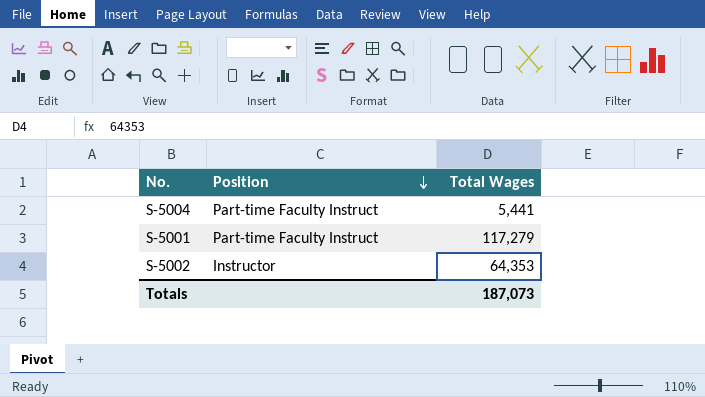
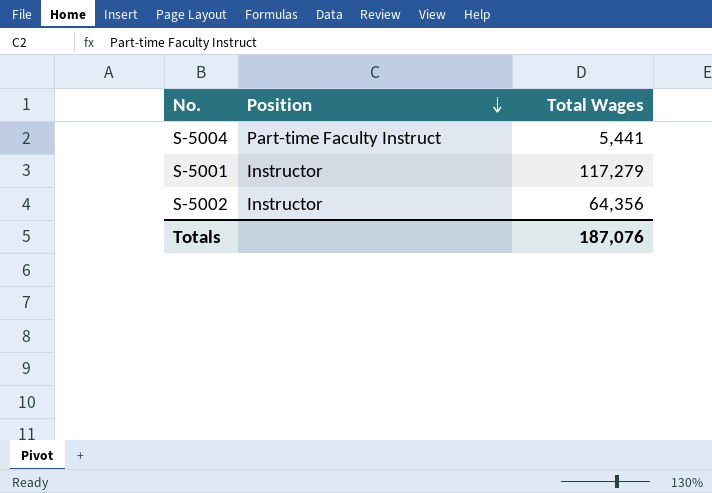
S-5001 | Position: Part-time Faculty Instruct -> Instructor
S-5002 | Total Wages: 64,353 -> 64,356
Totals | Total Wages: 187,073 -> 187,076

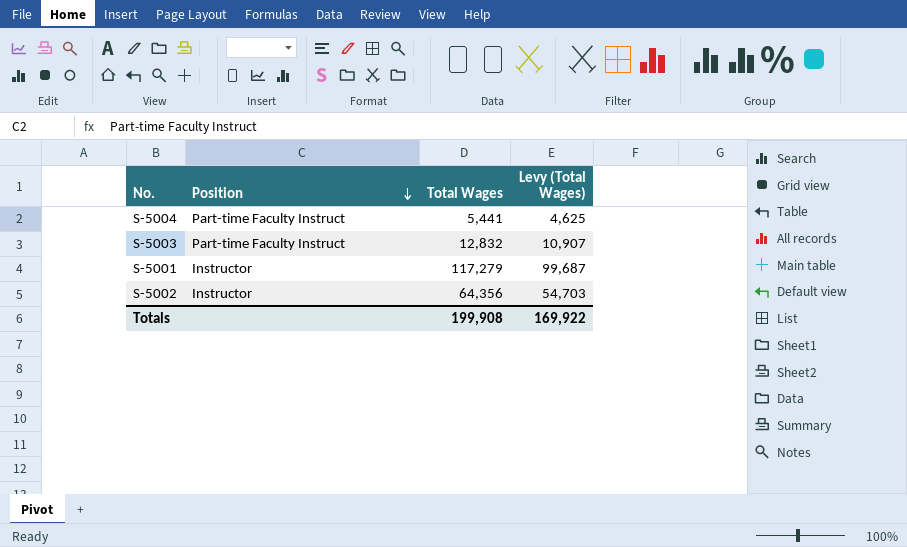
column Levy (Total Wages) | formula: none -> [Total Wages] * 0.85
row S-5003: none -> Part-time Faculty Instruct | 12,832 | 10,907
Totals | Total Wages: 187,076 -> 199,908

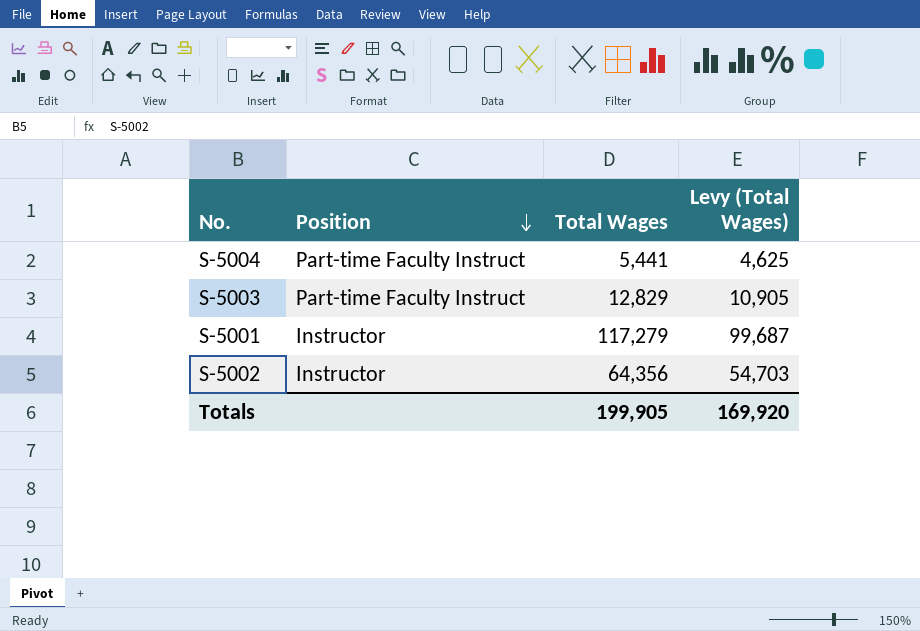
S-5003 | Total Wages: 12,832 -> 12,829
S-5003 | Levy (Total Wages): 10,907 -> 10,905
Totals | Total Wages: 199,908 -> 199,905
Totals | Levy (Total Wages): 169,922 -> 169,920

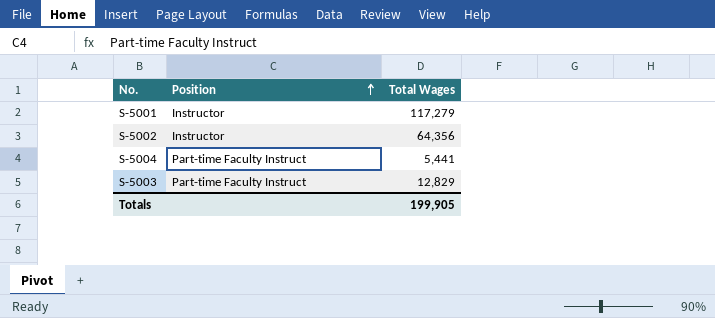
row order: Position descending -> Position ascending
column Levy (Total Wages) | formula: [Total Wages] * 0.85 -> none

